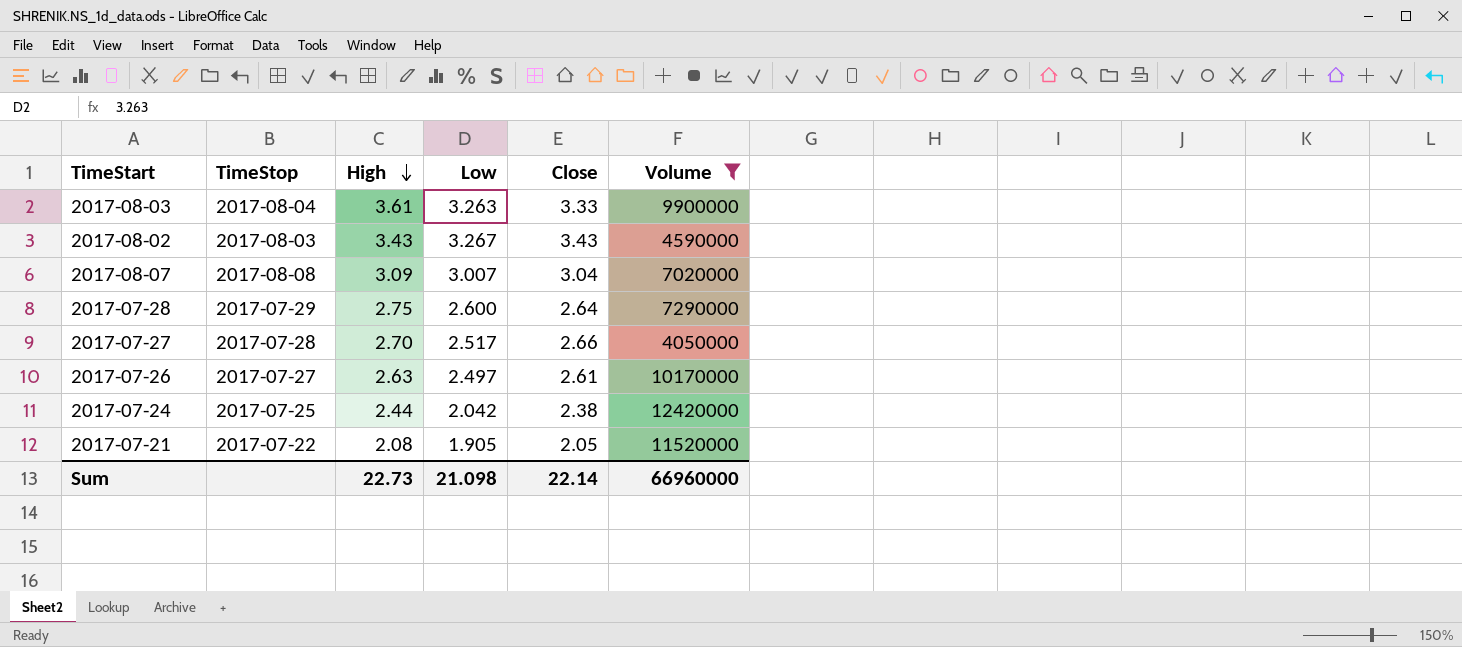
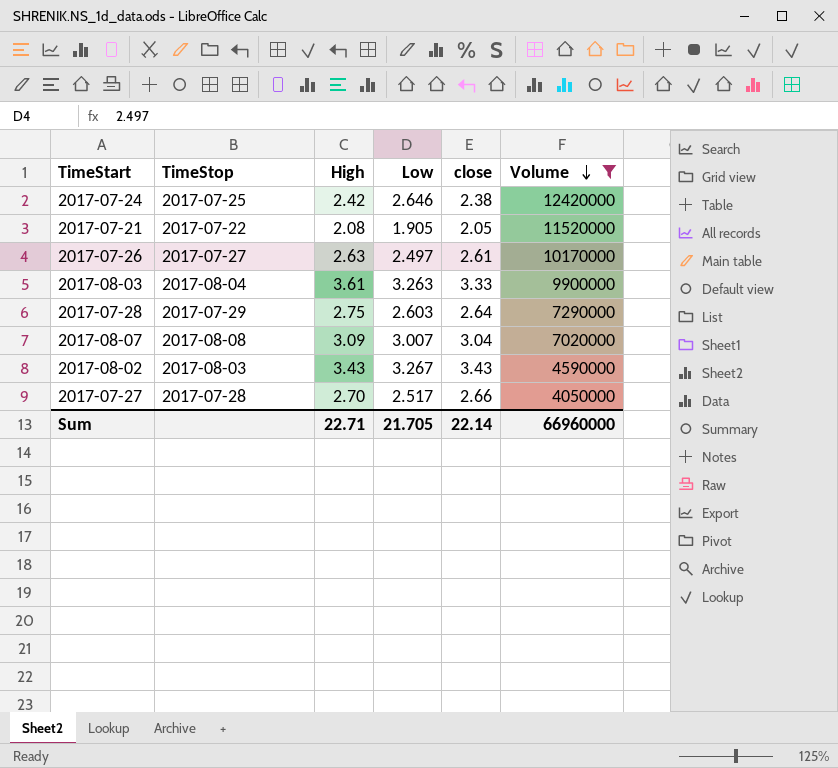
row order: High descending -> Volume descending
column name: Close -> close
2017-07-24 | High: 2.44 -> 2.42
2017-07-24 | Low: 2.042 -> 2.646
2017-07-28 | Low: 2.600 -> 2.603
Sum | High: 22.73 -> 22.71
Sum | Low: 21.098 -> 21.705

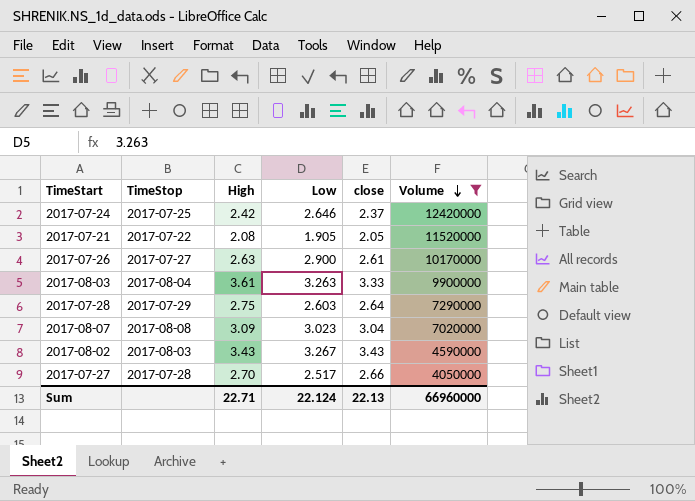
2017-07-24 | close: 2.38 -> 2.37
2017-07-26 | Low: 2.497 -> 2.900
2017-08-07 | Low: 3.007 -> 3.023
Sum | Low: 21.705 -> 22.124
Sum | close: 22.14 -> 22.13

